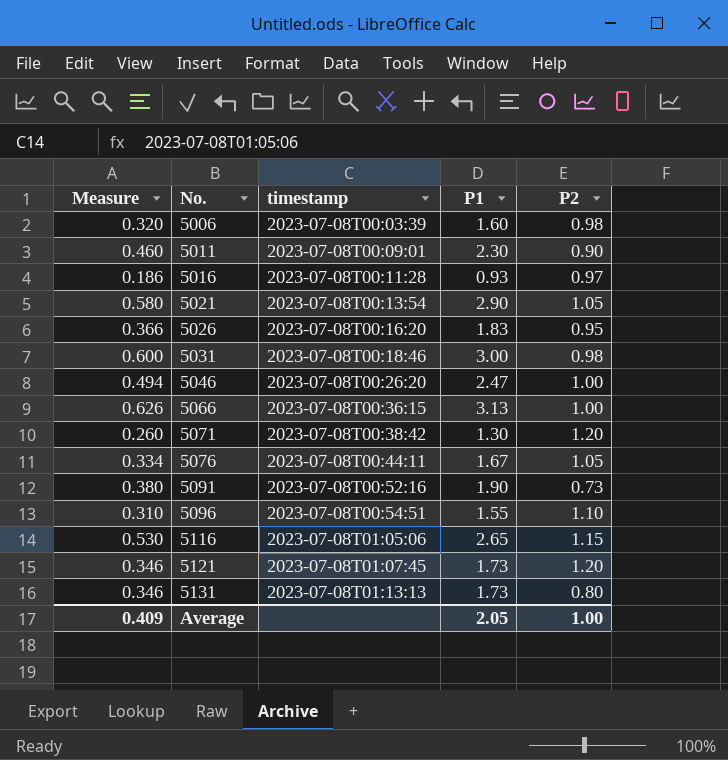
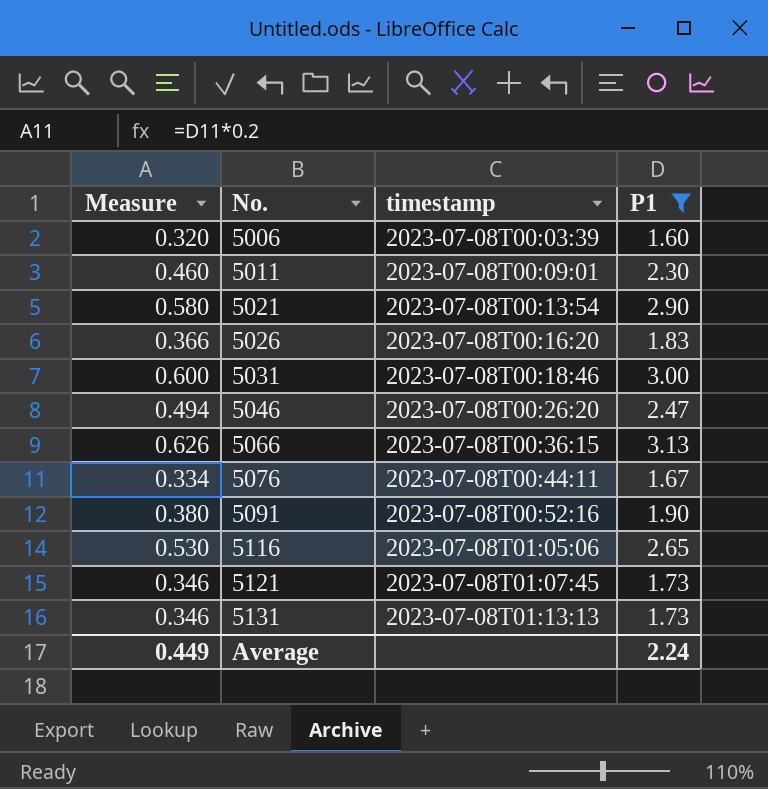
filter: none -> P1 >= 1.60
column P2 | position: 5 -> none
Average | Measure: 0.409 -> 0.449
Average | P1: 2.05 -> 2.24

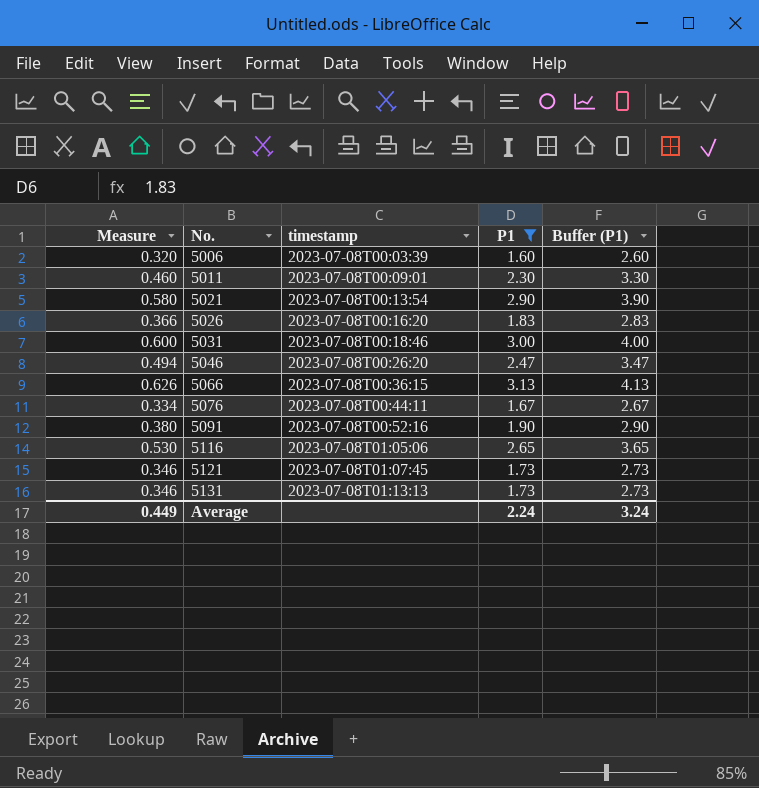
column Buffer (P1) | formula: none -> [P1] + 1

